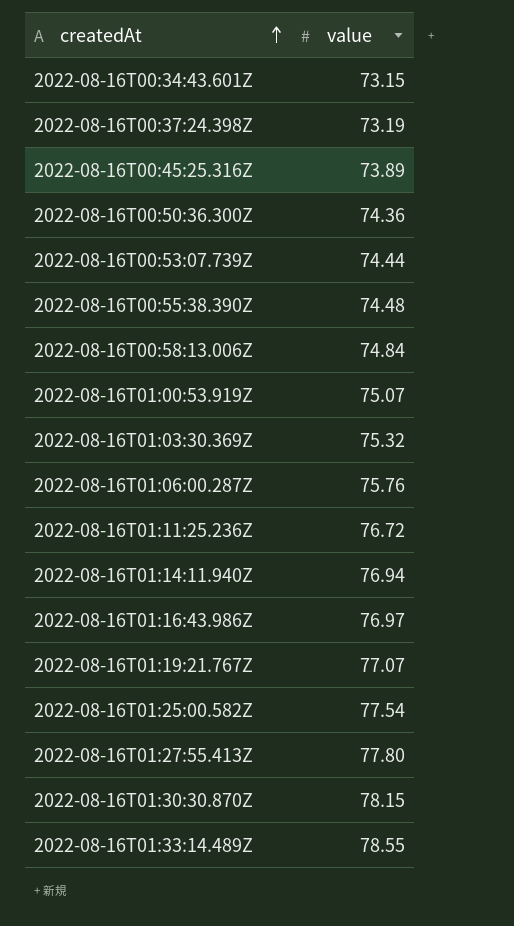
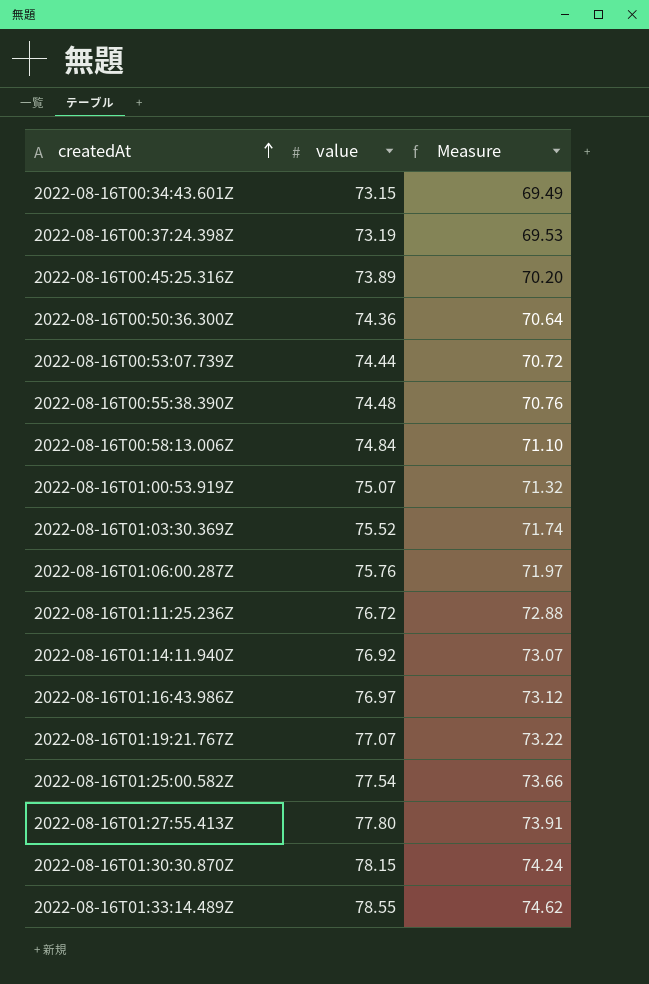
column Measure | formula: none -> [value] * 0.95
2022-08-16T01:03:30.369Z | value: 75.32 -> 75.52
2022-08-16T01:14:11.940Z | value: 76.94 -> 76.92

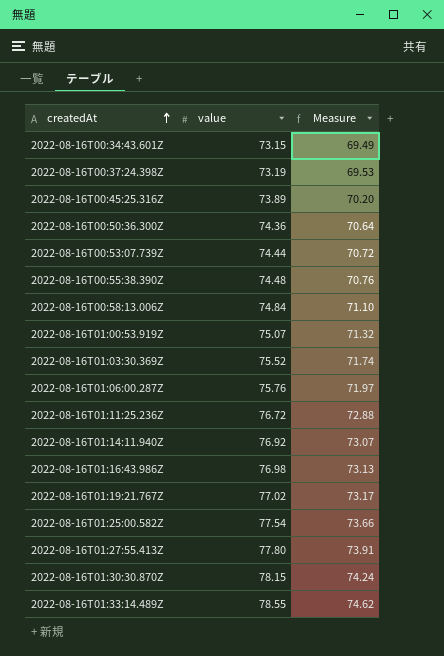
2022-08-16T01:16:43.986Z | value: 76.97 -> 76.98
2022-08-16T01:16:43.986Z | Measure: 73.12 -> 73.13
2022-08-16T01:19:21.767Z | value: 77.07 -> 77.02
2022-08-16T01:19:21.767Z | Measure: 73.22 -> 73.17

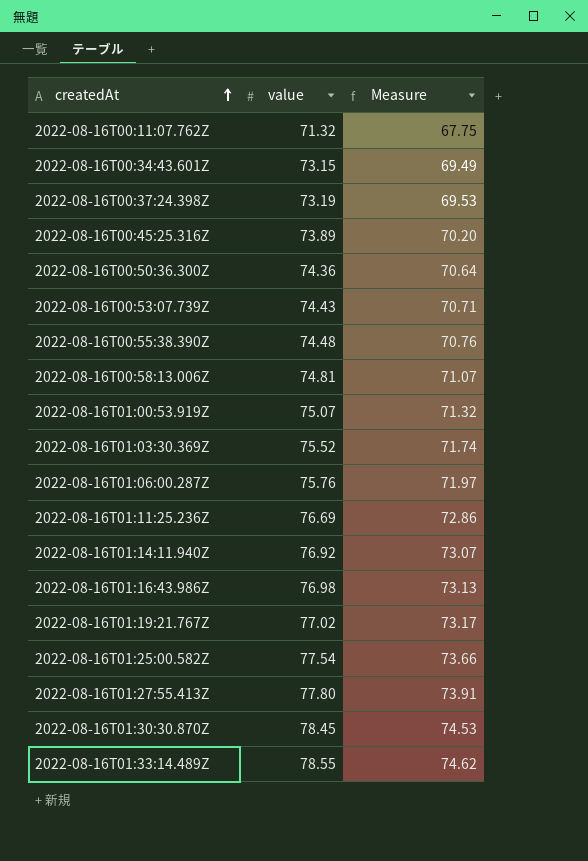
row 2022-08-16T00:11:07.762Z: none -> 71.32 | 67.75
2022-08-16T00:53:07.739Z | value: 74.44 -> 74.43
2022-08-16T00:53:07.739Z | Measure: 70.72 -> 70.71
2022-08-16T00:58:13.006Z | value: 74.84 -> 74.81
2022-08-16T00:58:13.006Z | Measure: 71.10 -> 71.07
2022-08-16T01:11:25.236Z | value: 76.72 -> 76.69
2022-08-16T01:11:25.236Z | Measure: 72.88 -> 72.86
2022-08-16T01:30:30.870Z | value: 78.15 -> 78.45
2022-08-16T01:30:30.870Z | Measure: 74.24 -> 74.53

